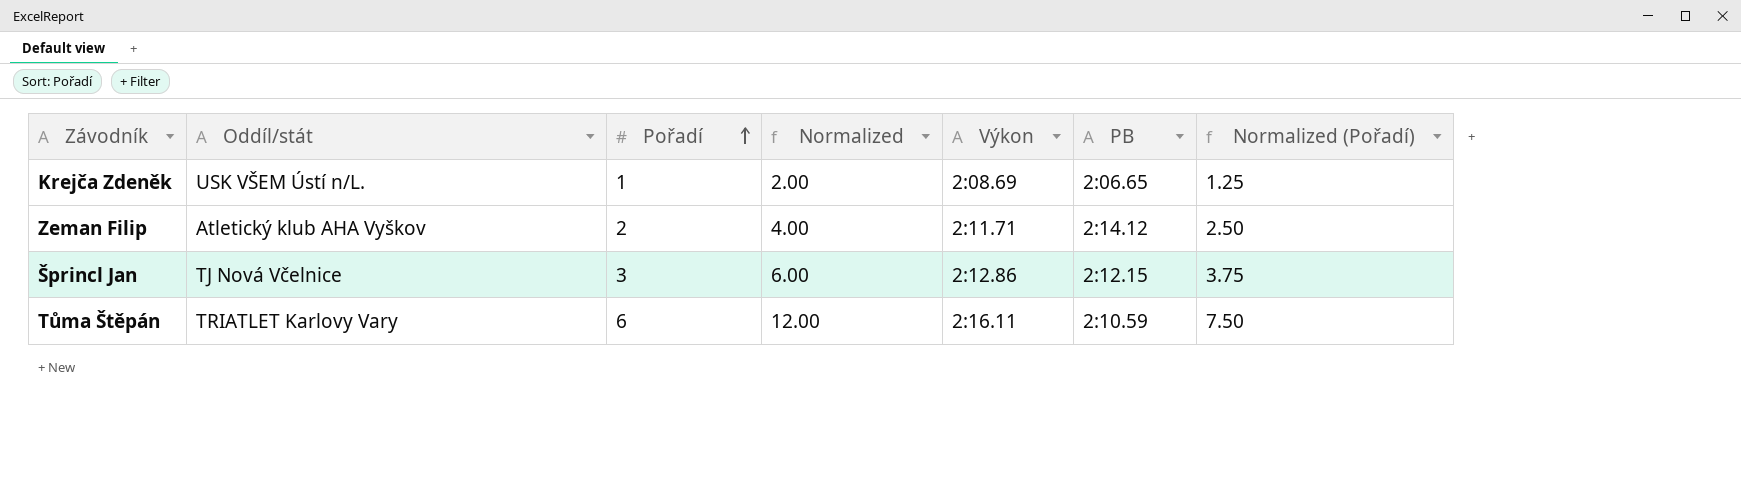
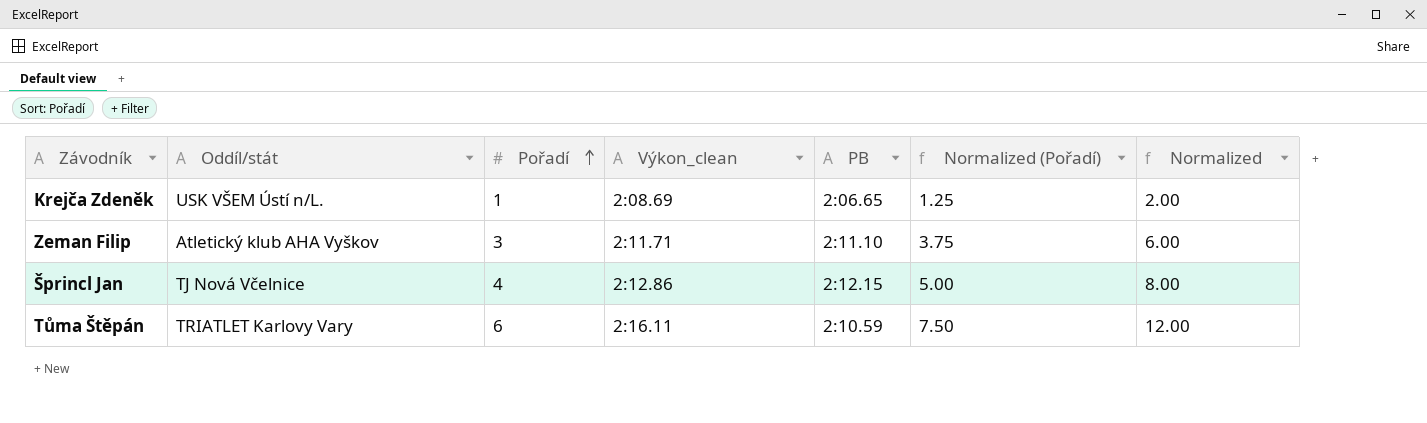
column name: Výkon -> Výkon_clean
column Normalized | position: 4 -> 7
Zeman Filip | Pořadí: 2 -> 3
Zeman Filip | PB: 2:14.12 -> 2:11.10
Zeman Filip | Normalized (Pořadí): 2.50 -> 3.75
Zeman Filip | Normalized: 4.00 -> 6.00
Šprincl Jan | Pořadí: 3 -> 4
Šprincl Jan | Normalized (Pořadí): 3.75 -> 5.00
Šprincl Jan | Normalized: 6.00 -> 8.00

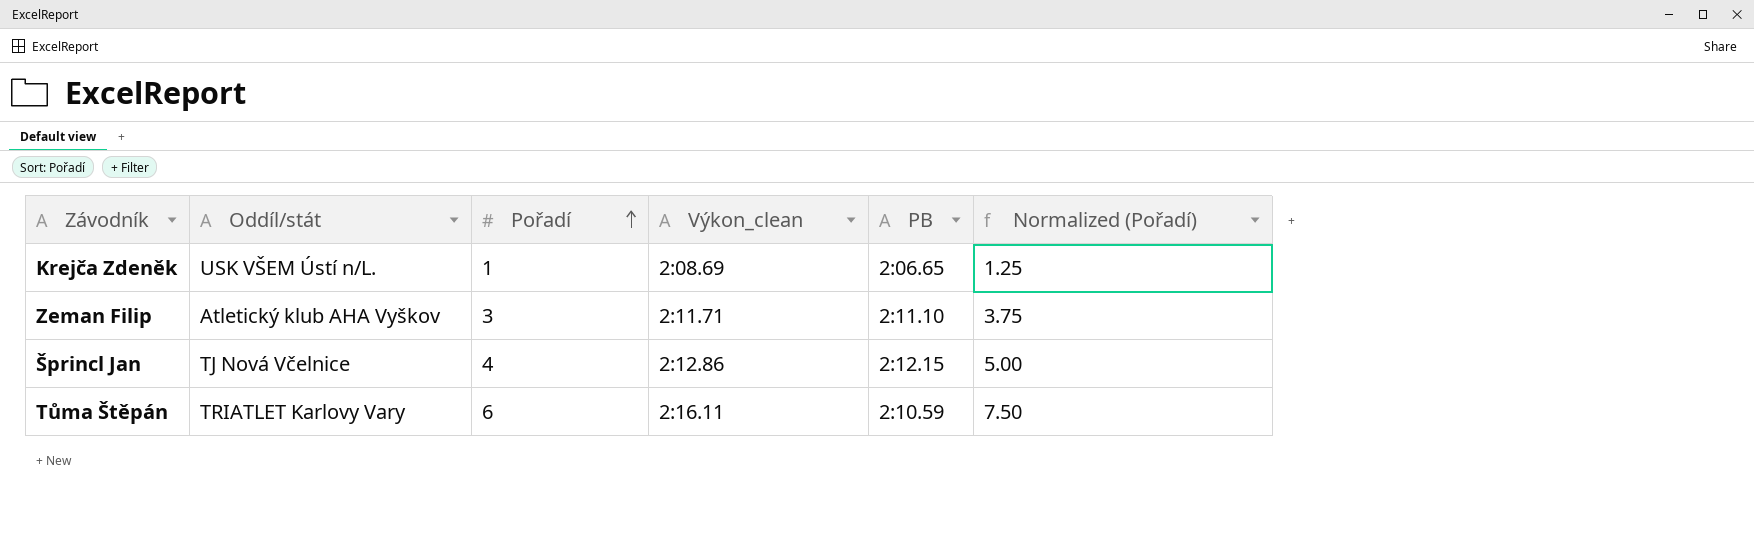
column Normalized | formula: [Pořadí] * 2 -> none

